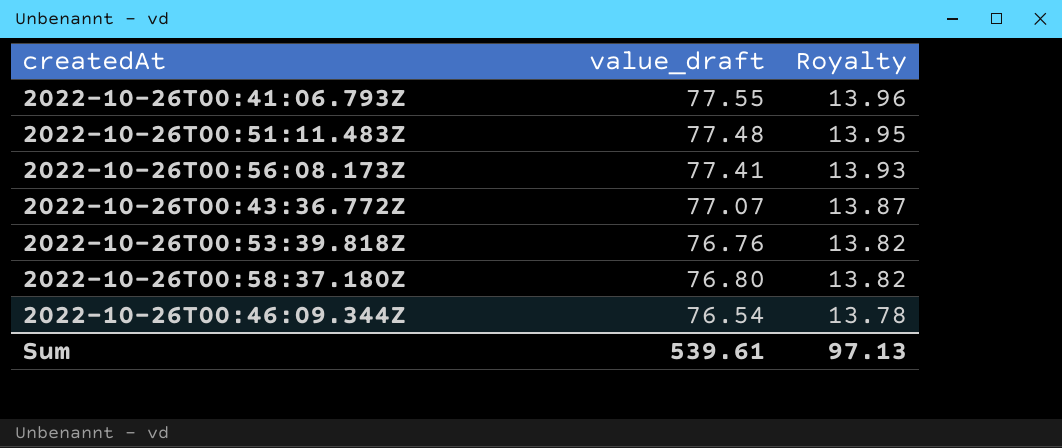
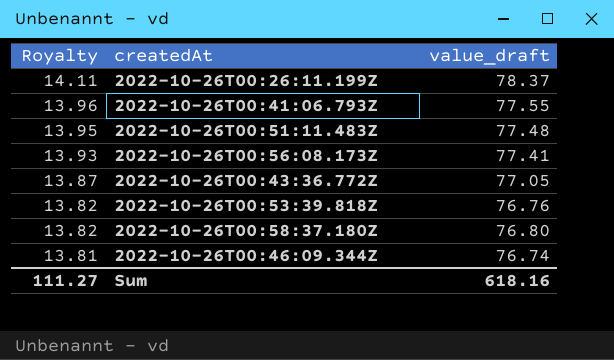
column Royalty | position: 3 -> 1
row 2022-10-26T00:26:11.199Z: none -> 14.11 | 78.37
2022-10-26T00:43:36.772Z | value_draft: 77.07 -> 77.05
2022-10-26T00:46:09.344Z | Royalty: 13.78 -> 13.81
2022-10-26T00:46:09.344Z | value_draft: 76.54 -> 76.74
Sum | Royalty: 97.13 -> 111.27
Sum | value_draft: 539.61 -> 618.16

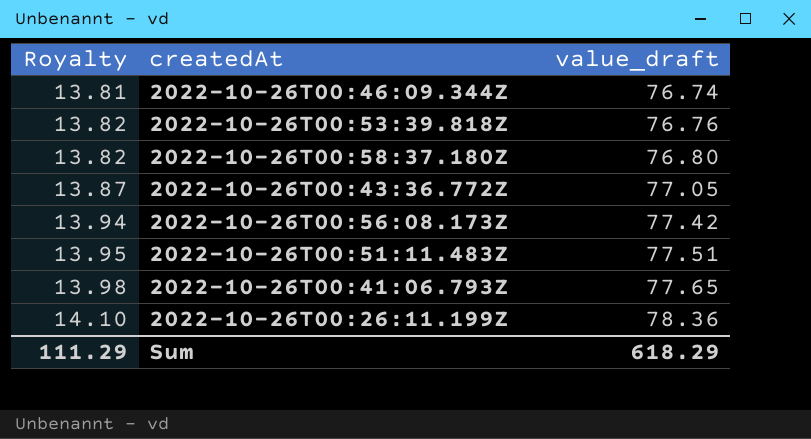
row order: Royalty descending -> Royalty ascending
2022-10-26T00:56:08.173Z | Royalty: 13.93 -> 13.94
2022-10-26T00:56:08.173Z | value_draft: 77.41 -> 77.42
2022-10-26T00:51:11.483Z | value_draft: 77.48 -> 77.51
2022-10-26T00:41:06.793Z | Royalty: 13.96 -> 13.98
2022-10-26T00:41:06.793Z | value_draft: 77.55 -> 77.65
2022-10-26T00:26:11.199Z | Royalty: 14.11 -> 14.10
2022-10-26T00:26:11.199Z | value_draft: 78.37 -> 78.36
Sum | Royalty: 111.27 -> 111.29
Sum | value_draft: 618.16 -> 618.29

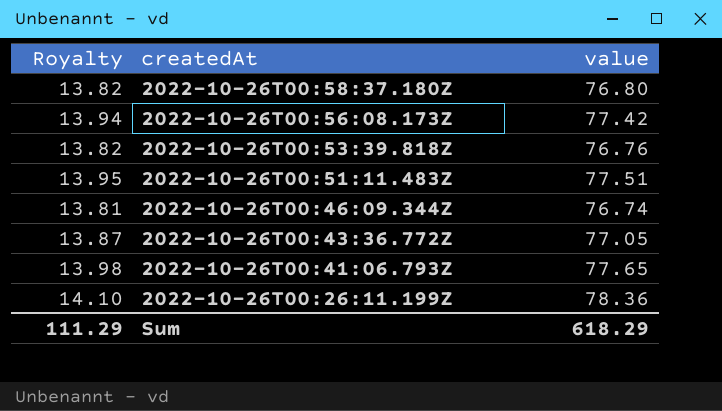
row order: Royalty ascending -> createdAt descending
column name: value_draft -> value

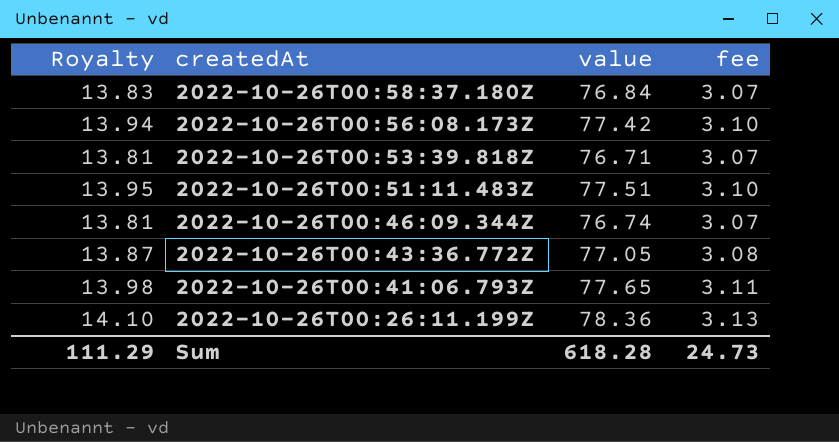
column fee | formula: none -> [value] * 0.04
2022-10-26T00:58:37.180Z | Royalty: 13.82 -> 13.83
2022-10-26T00:58:37.180Z | value: 76.80 -> 76.84
2022-10-26T00:53:39.818Z | Royalty: 13.82 -> 13.81
2022-10-26T00:53:39.818Z | value: 76.76 -> 76.71
Sum | value: 618.29 -> 618.28

